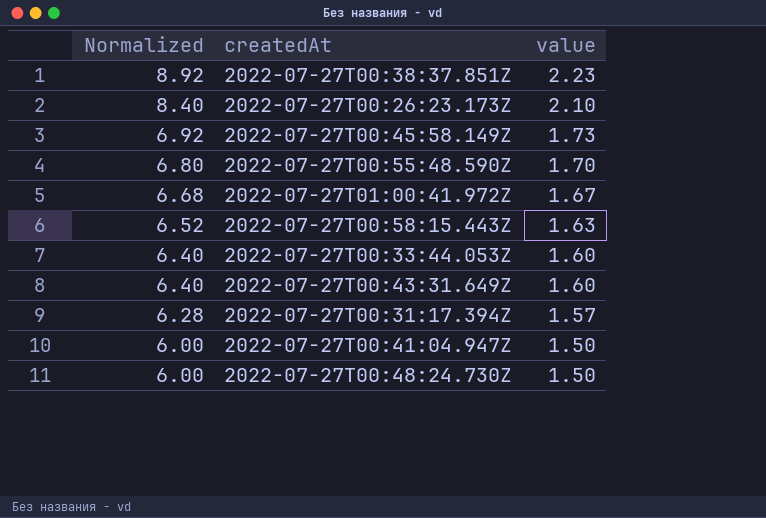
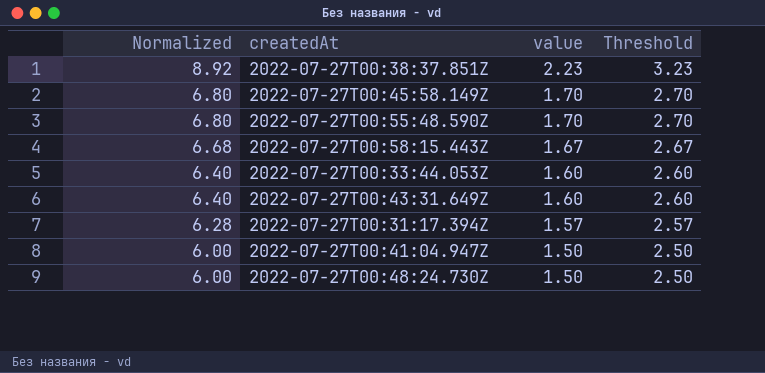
column Threshold | formula: none -> [value] + 1
row 2022-07-27T00:26:23.173Z: 8.40 | 2.10 -> none
row 2022-07-27T01:00:41.972Z: 6.68 | 1.67 -> none
2022-07-27T00:45:58.149Z | Normalized: 6.92 -> 6.80
2022-07-27T00:45:58.149Z | value: 1.73 -> 1.70
2022-07-27T00:58:15.443Z | Normalized: 6.52 -> 6.68
2022-07-27T00:58:15.443Z | value: 1.63 -> 1.67

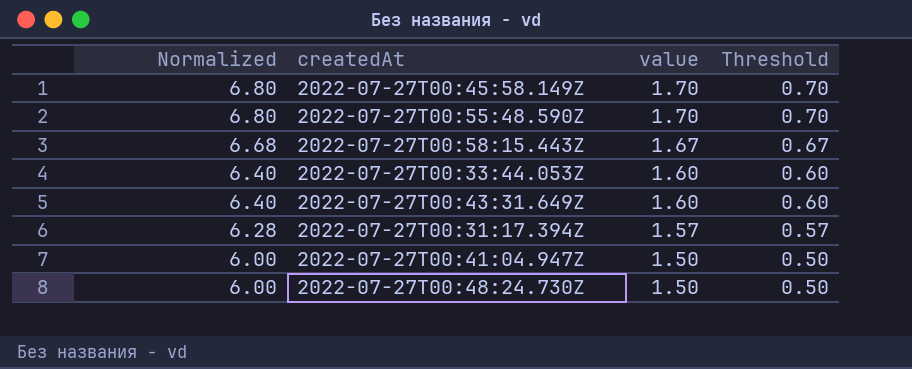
column Threshold | formula: [value] + 1 -> [value] - 1
row 2022-07-27T00:38:37.851Z: 8.92 | 2.23 | 3.23 -> none

